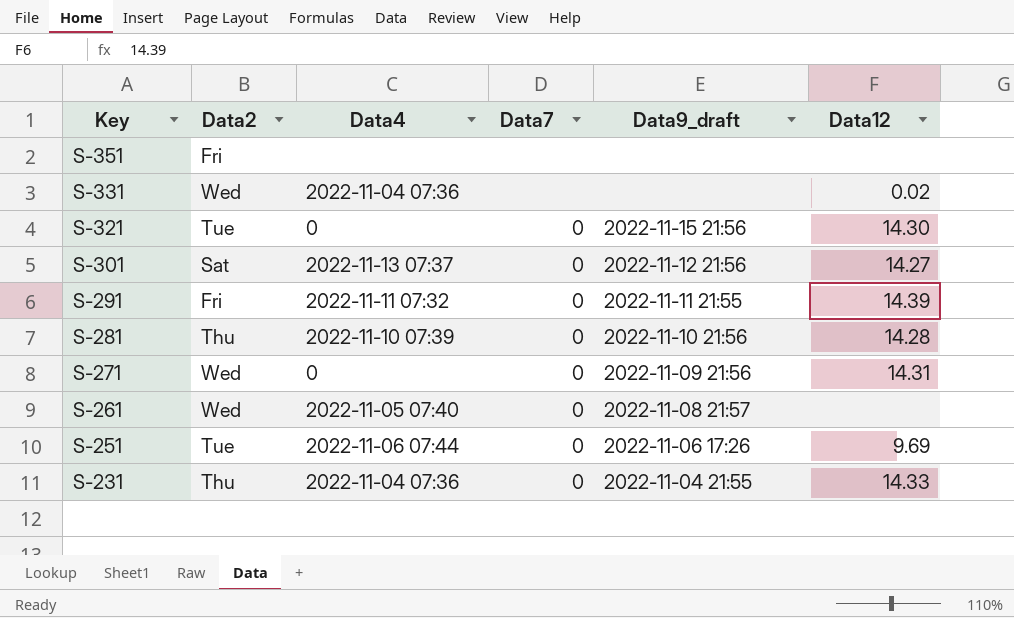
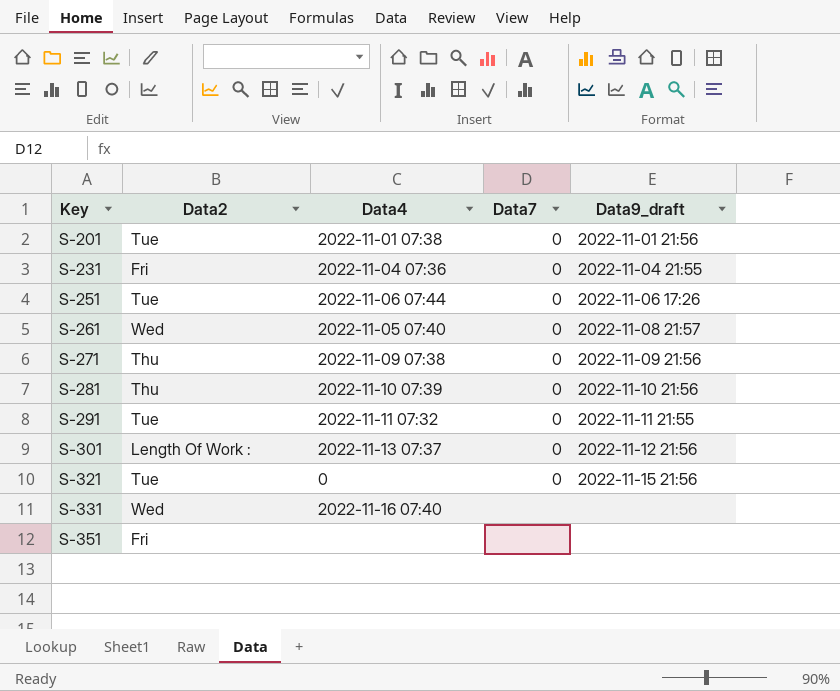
row order: Key descending -> Key ascending
column Data12 | position: 6 -> none
row S-201: none -> Tue | 2022-11-01 07:38 | 0 | 2022-11-01 21:56
S-231 | Data2: Thu -> Fri
S-271 | Data2: Wed -> Thu
S-271 | Data4: 0 -> 2022-11-09 07:38
S-291 | Data2: Fri -> Tue
S-301 | Data2: Sat -> Length Of Work :
S-331 | Data4: 2022-11-04 07:36 -> 2022-11-16 07:40

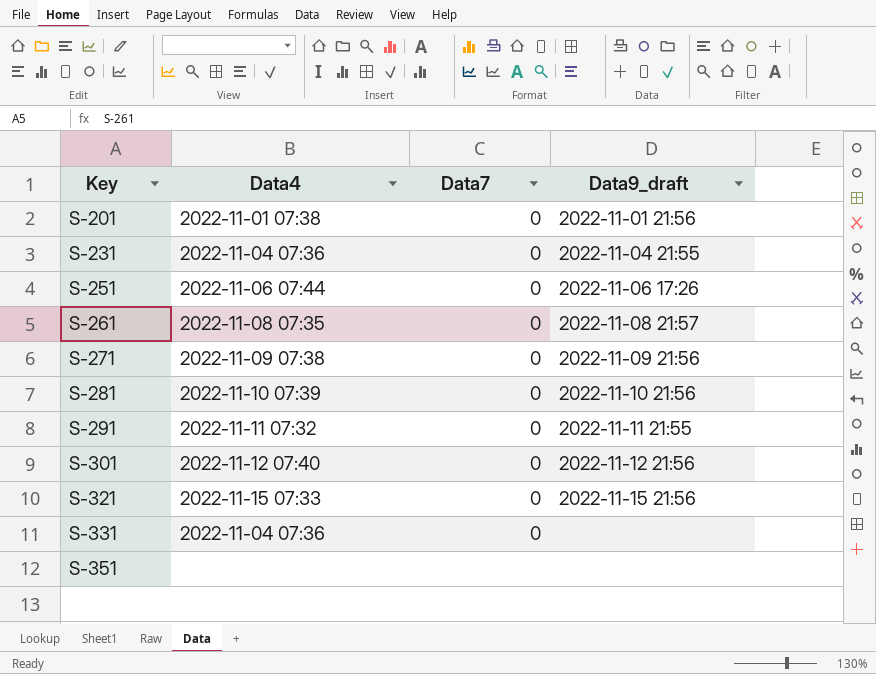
column Data2 | position: 2 -> none
S-261 | Data4: 2022-11-05 07:40 -> 2022-11-08 07:35
S-301 | Data4: 2022-11-13 07:37 -> 2022-11-12 07:40
S-321 | Data4: 0 -> 2022-11-15 07:33
S-331 | Data4: 2022-11-16 07:40 -> 2022-11-04 07:36
S-331 | Data7: none -> 0

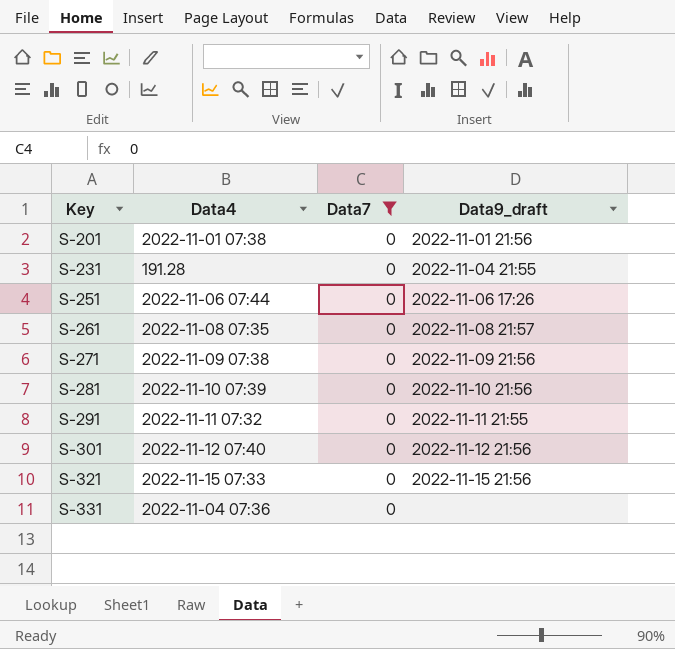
filter: none -> Data7 = 0
S-231 | Data4: 2022-11-04 07:36 -> 191.28

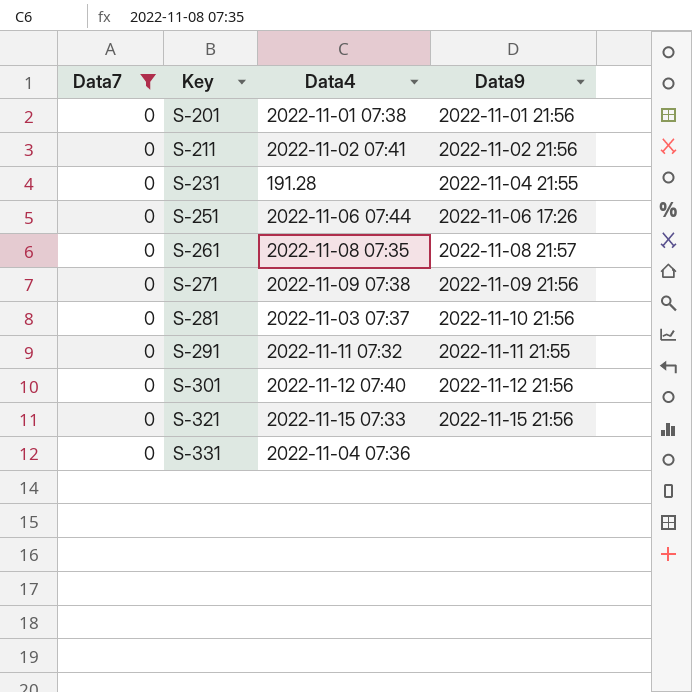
column Data7 | position: 3 -> 1
column name: Data9_draft -> Data9
row S-211: none -> 0 | 2022-11-02 07:41 | 2022-11-02 21:56
S-281 | Data4: 2022-11-10 07:39 -> 2022-11-03 07:37

